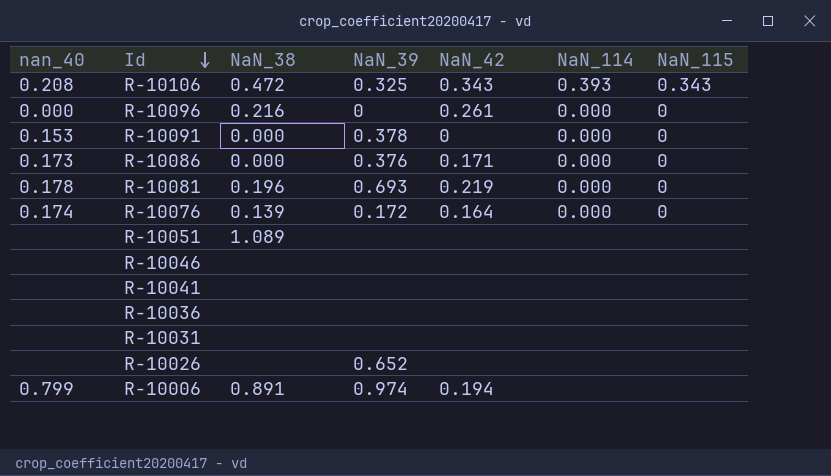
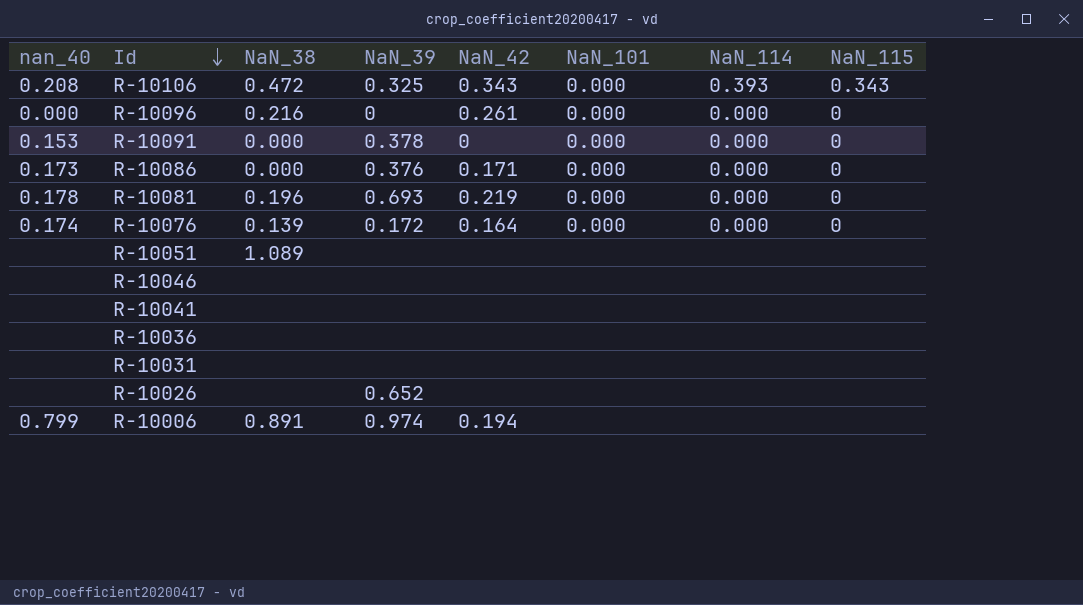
column NaN_101 | position: none -> 6

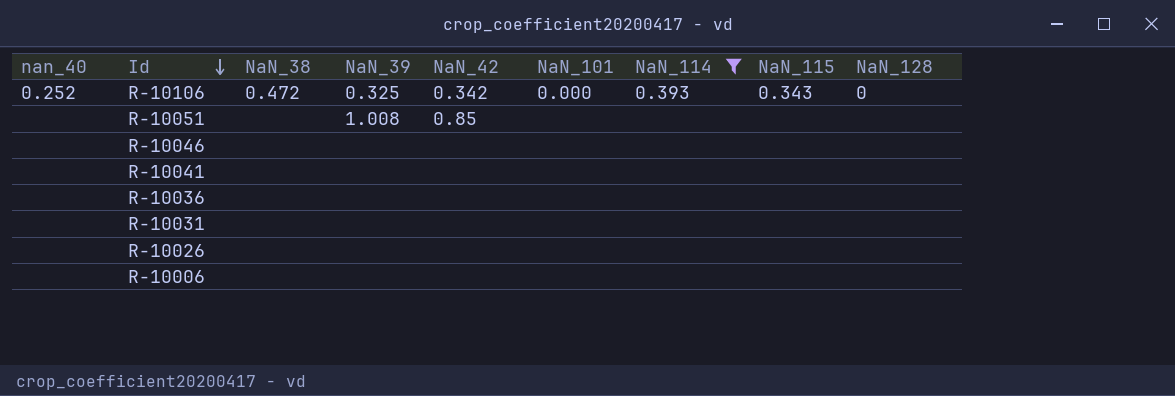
filter: none -> NaN_114 != 0.000
column NaN_128 | position: none -> 9
R-10106 | nan_40: 0.208 -> 0.252
R-10106 | NaN_42: 0.343 -> 0.342
R-10051 | NaN_38: 1.089 -> none
R-10051 | NaN_39: none -> 1.008
R-10051 | NaN_42: none -> 0.85
R-10026 | NaN_39: 0.652 -> none
R-10006 | nan_40: 0.799 -> none
R-10006 | NaN_38: 0.891 -> none
R-10006 | NaN_39: 0.974 -> none
R-10006 | NaN_42: 0.194 -> none

